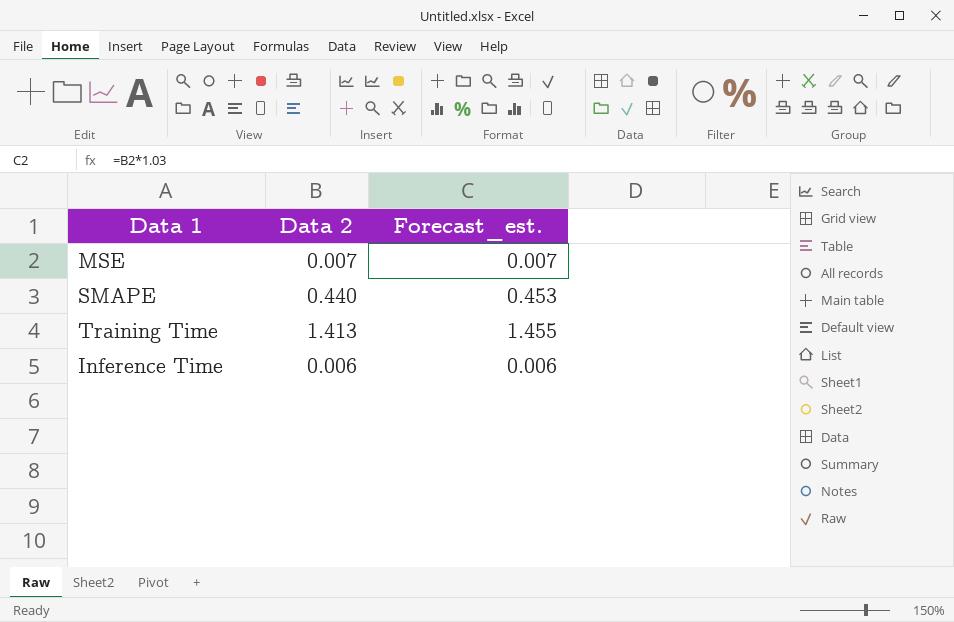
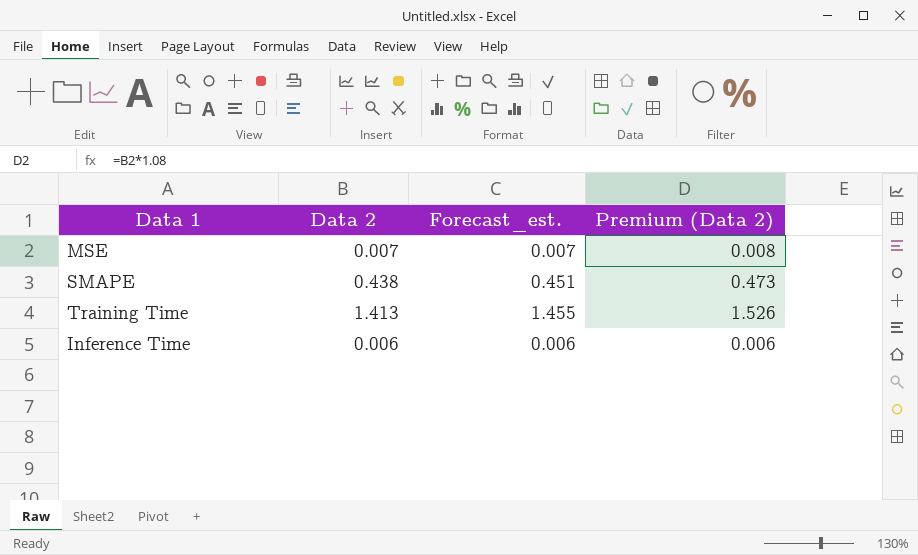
column Premium (Data 2) | formula: none -> [Data 2] * 1.08
SMAPE | Data 2: 0.440 -> 0.438
SMAPE | Forecast_est.: 0.453 -> 0.451

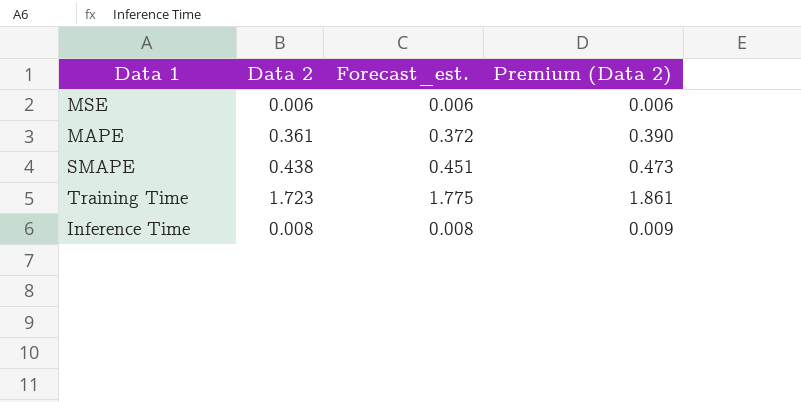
MSE | Data 2: 0.007 -> 0.006
MSE | Forecast_est.: 0.007 -> 0.006
MSE | Premium (Data 2): 0.008 -> 0.006
row MAPE: none -> 0.361 | 0.372 | 0.390
Training Time | Data 2: 1.413 -> 1.723
Training Time | Forecast_est.: 1.455 -> 1.775
Training Time | Premium (Data 2): 1.526 -> 1.861
Inference Time | Data 2: 0.006 -> 0.008
Inference Time | Forecast_est.: 0.006 -> 0.008
Inference Time | Premium (Data 2): 0.006 -> 0.009

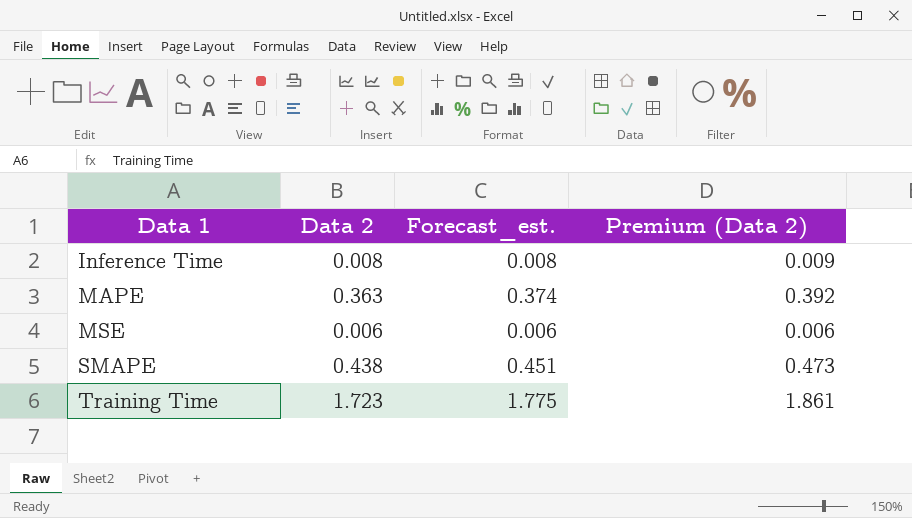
row order: none -> Data 1 ascending
MAPE | Data 2: 0.361 -> 0.363
MAPE | Forecast_est.: 0.372 -> 0.374
MAPE | Premium (Data 2): 0.390 -> 0.392

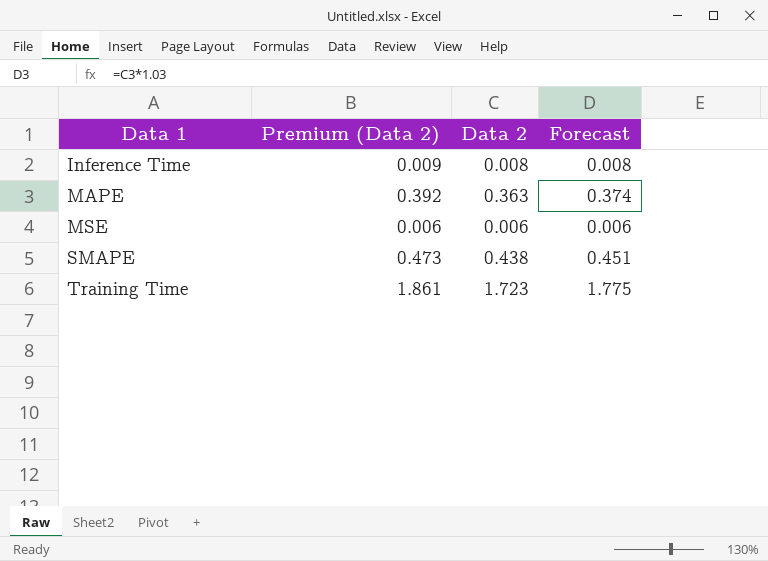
column Premium (Data 2) | position: 4 -> 2
column name: Forecast_est. -> Forecast

